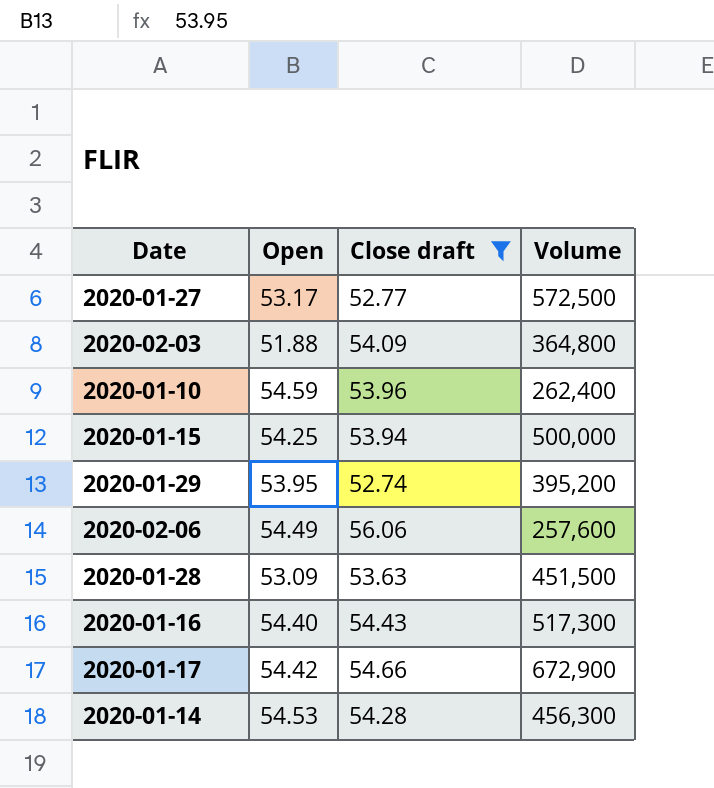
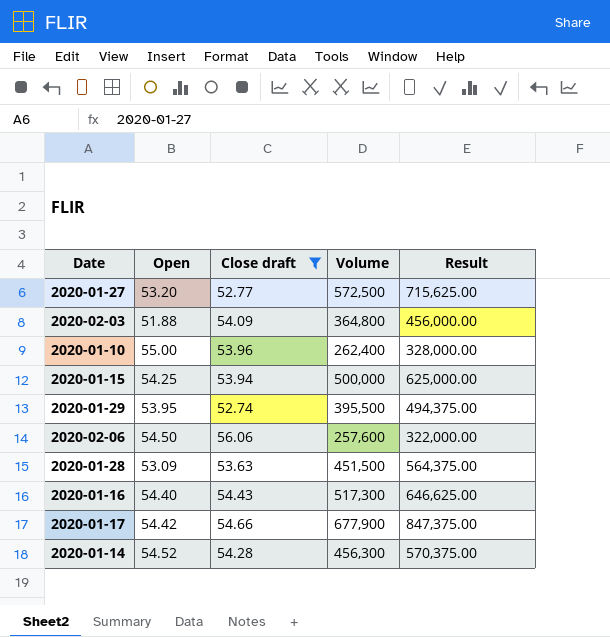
column Result | formula: none -> [Volume] * 1.25
2020-01-27 | Open: 53.17 -> 53.20
2020-01-10 | Open: 54.59 -> 55.00
2020-01-29 | Volume: 395,200 -> 395,500
2020-02-06 | Open: 54.49 -> 54.50
2020-01-17 | Volume: 672,900 -> 677,900
2020-01-14 | Open: 54.53 -> 54.52

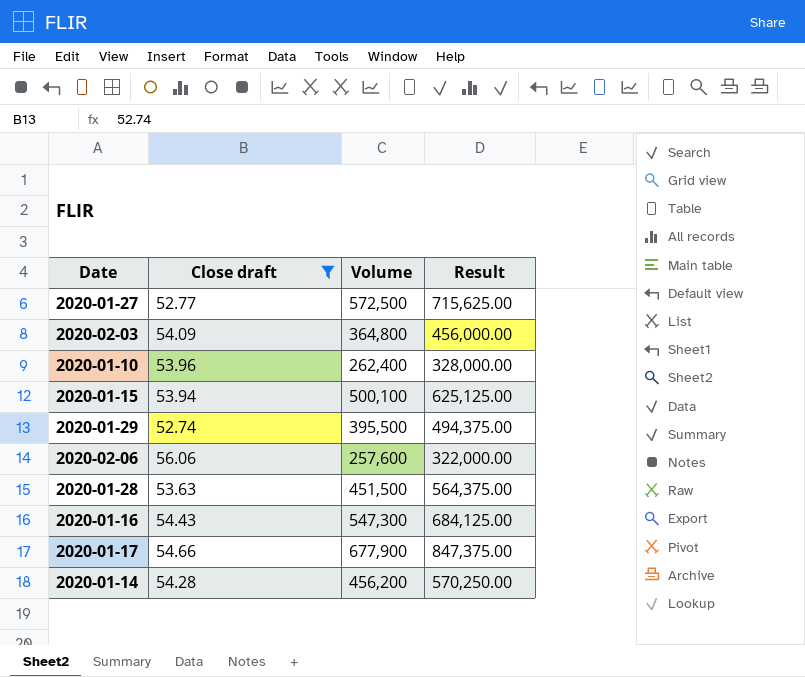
column Open | position: 2 -> none
2020-01-15 | Volume: 500,000 -> 500,100
2020-01-15 | Result: 625,000.00 -> 625,125.00
2020-01-16 | Volume: 517,300 -> 547,300
2020-01-16 | Result: 646,625.00 -> 684,125.00
2020-01-14 | Volume: 456,300 -> 456,200
2020-01-14 | Result: 570,375.00 -> 570,250.00

